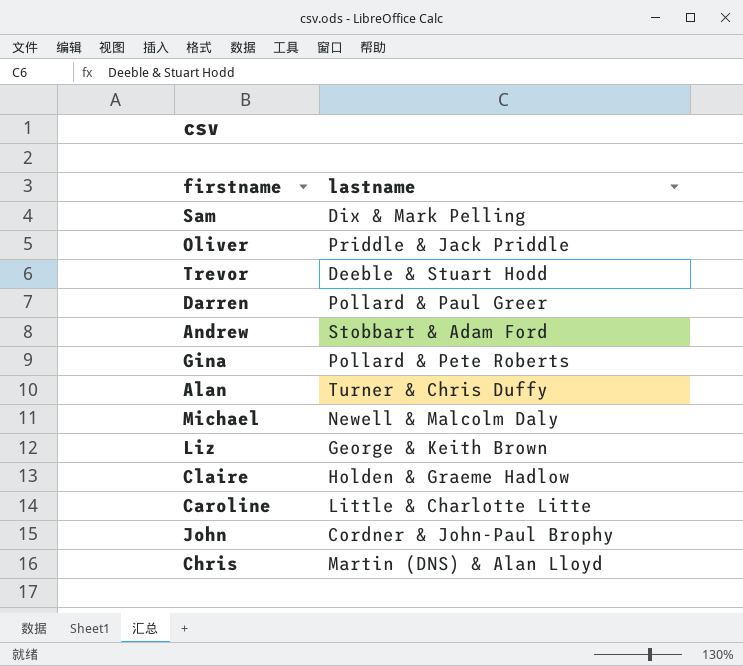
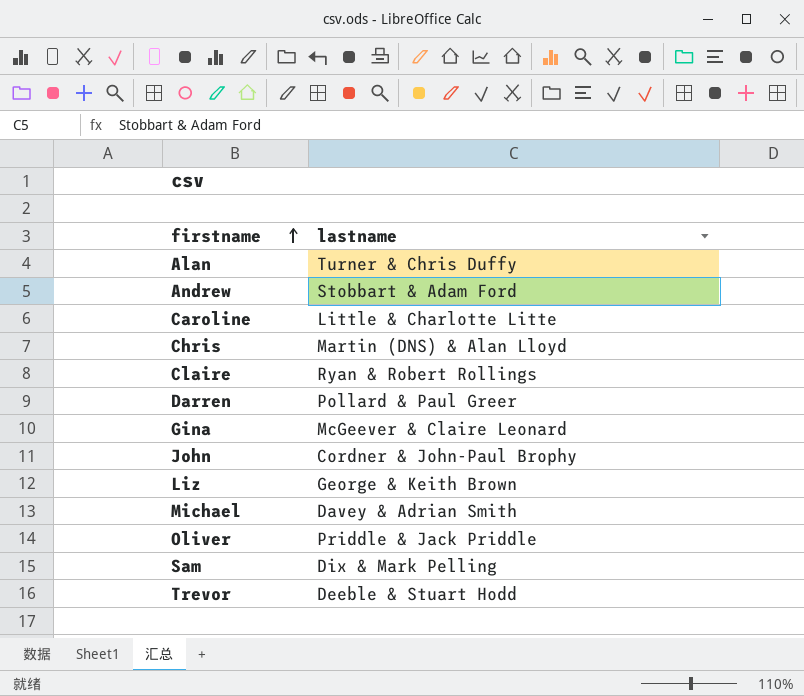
row order: none -> firstname ascending
Claire | lastname: Holden & Graeme Hadlow -> Ryan & Robert Rollings
Gina | lastname: Pollard & Pete Roberts -> McGeever & Claire Leonard
Michael | lastname: Newell & Malcolm Daly -> Davey & Adrian Smith

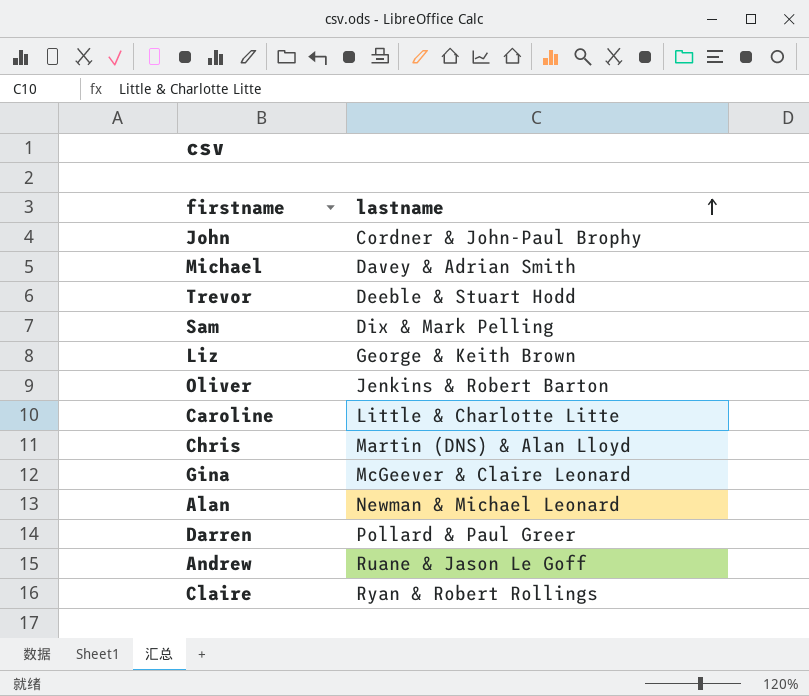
row order: firstname ascending -> lastname ascending
Oliver | lastname: Priddle & Jack Priddle -> Jenkins & Robert Barton
Alan | lastname: Turner & Chris Duffy -> Newman & Michael Leonard
Andrew | lastname: Stobbart & Adam Ford -> Ruane & Jason Le Goff

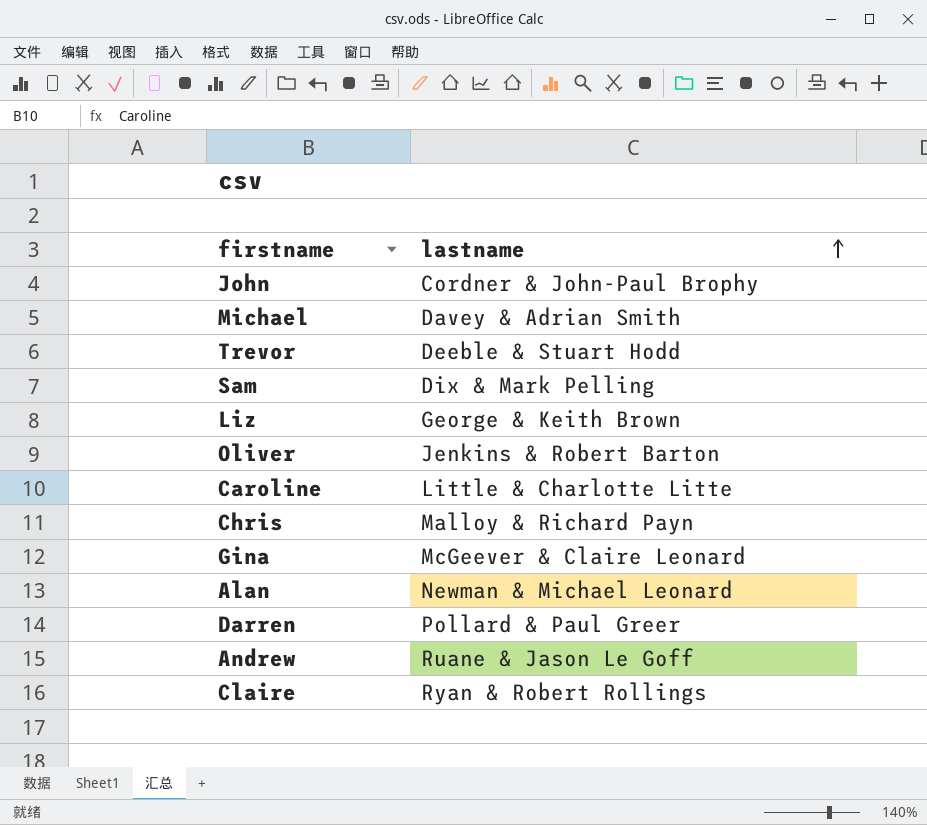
Chris | lastname: Martin (DNS) & Alan Lloyd -> Malloy & Richard Payn

